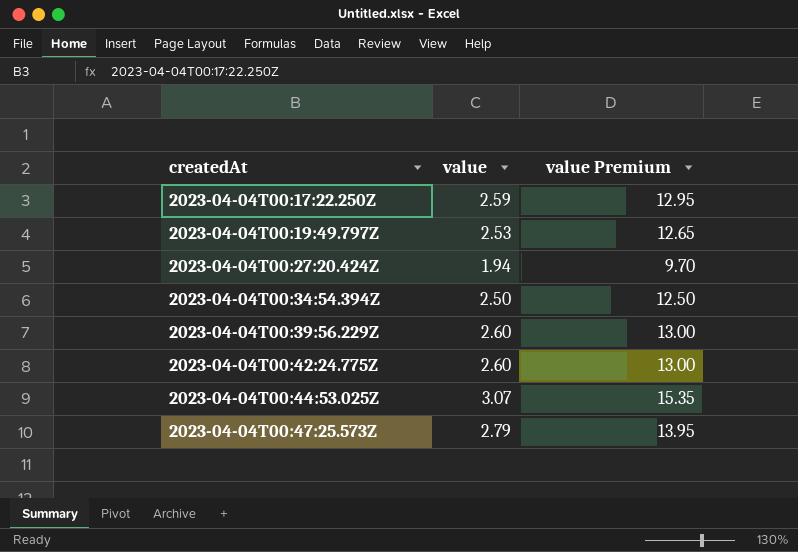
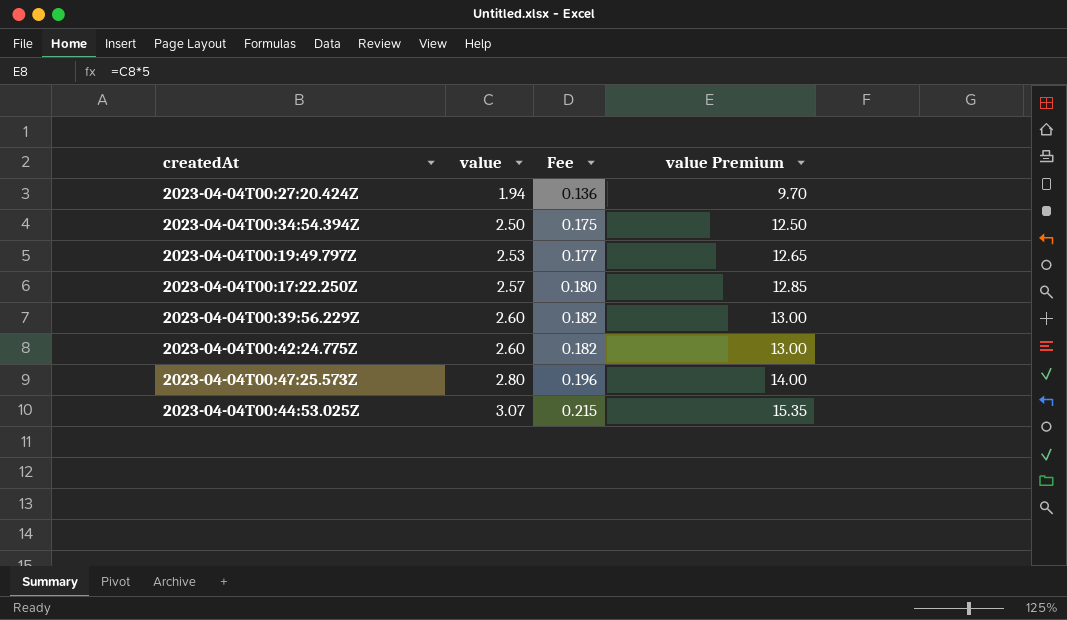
row order: createdAt ascending -> value ascending
column Fee | formula: none -> [value] * 0.07
2023-04-04T00:17:22.250Z | value: 2.59 -> 2.57
2023-04-04T00:17:22.250Z | value Premium: 12.95 -> 12.85
2023-04-04T00:47:25.573Z | value: 2.79 -> 2.80
2023-04-04T00:47:25.573Z | value Premium: 13.95 -> 14.00

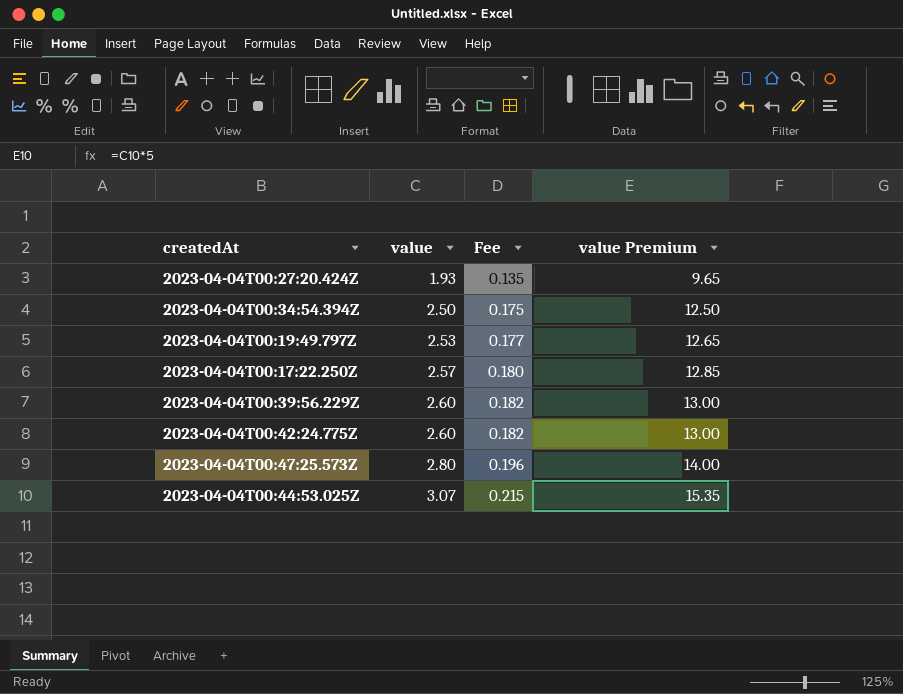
2023-04-04T00:27:20.424Z | value: 1.94 -> 1.93
2023-04-04T00:27:20.424Z | Fee: 0.136 -> 0.135
2023-04-04T00:27:20.424Z | value Premium: 9.70 -> 9.65

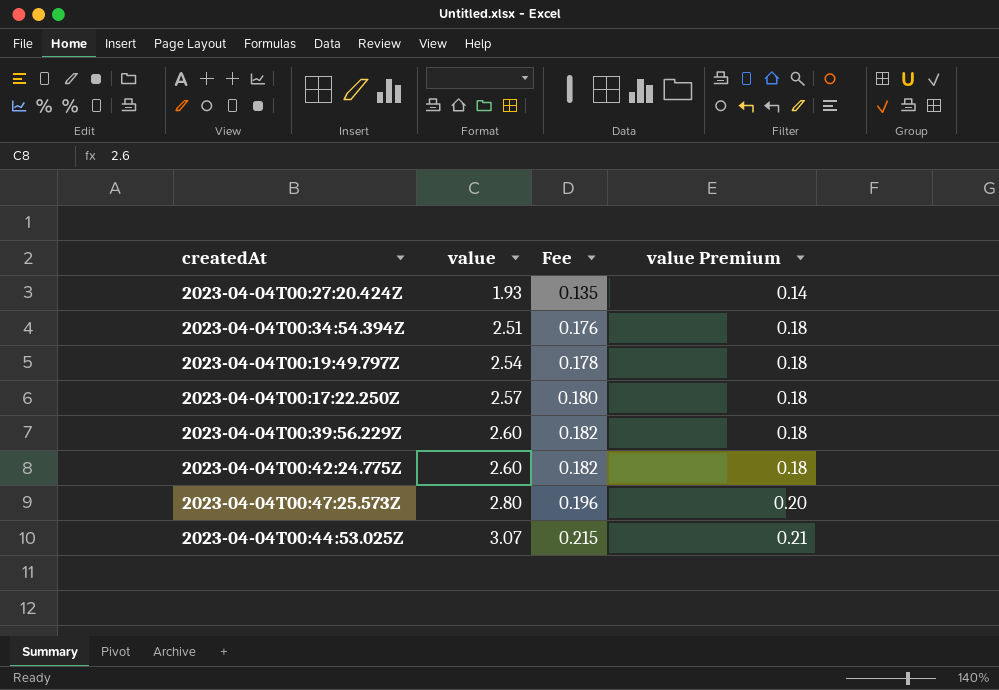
column value Premium | formula: [value] * 5 -> [value] * 0.07
2023-04-04T00:34:54.394Z | value: 2.50 -> 2.51
2023-04-04T00:34:54.394Z | Fee: 0.175 -> 0.176
2023-04-04T00:19:49.797Z | value: 2.53 -> 2.54
2023-04-04T00:19:49.797Z | Fee: 0.177 -> 0.178

